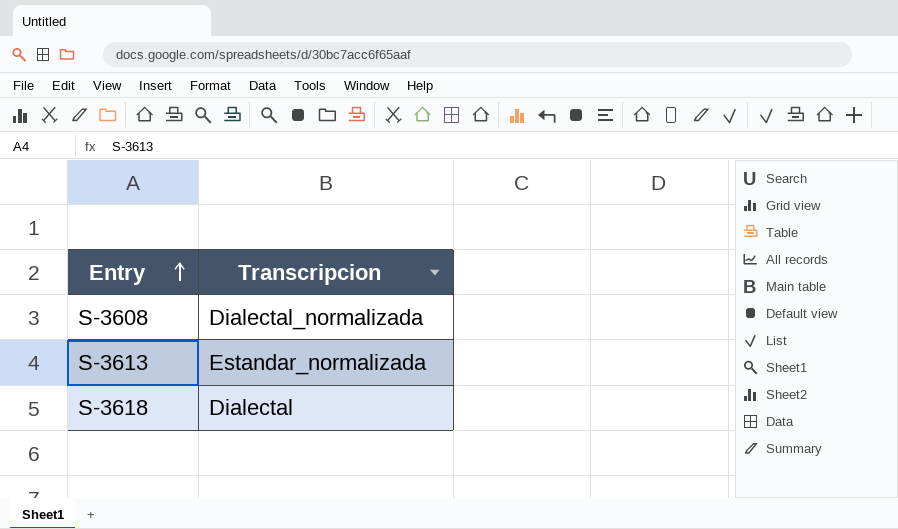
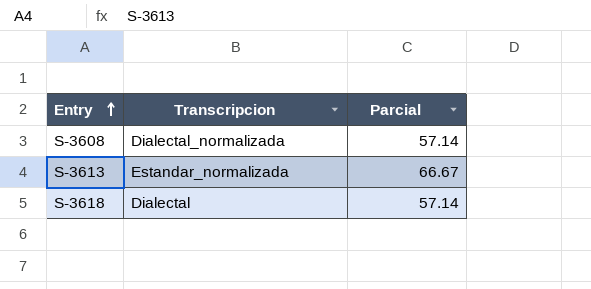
column Parcial | position: none -> 3

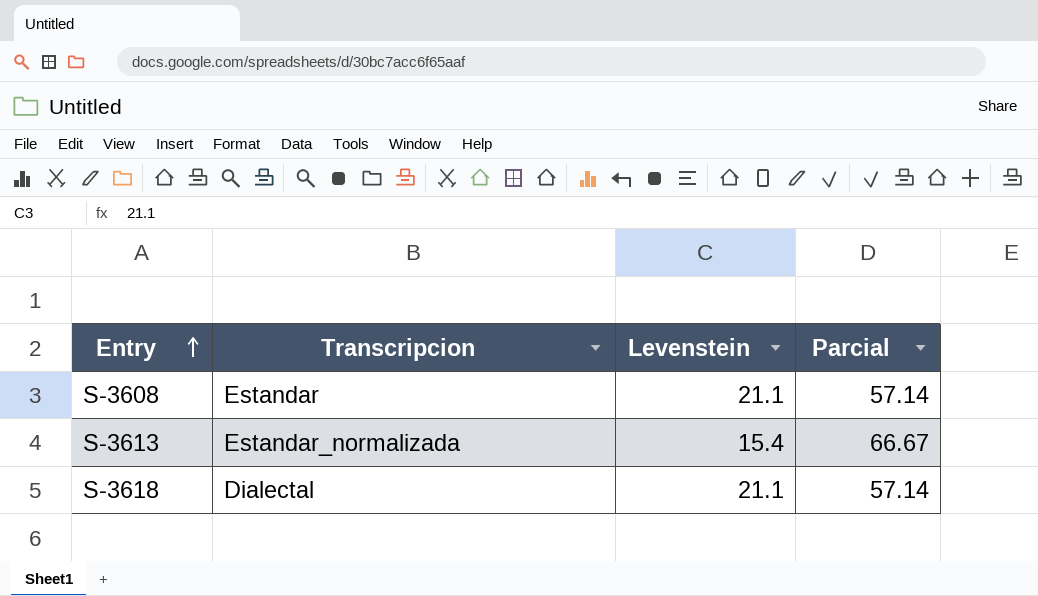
column Levenstein | position: none -> 3
S-3608 | Transcripcion: Dialectal_normalizada -> Estandar

